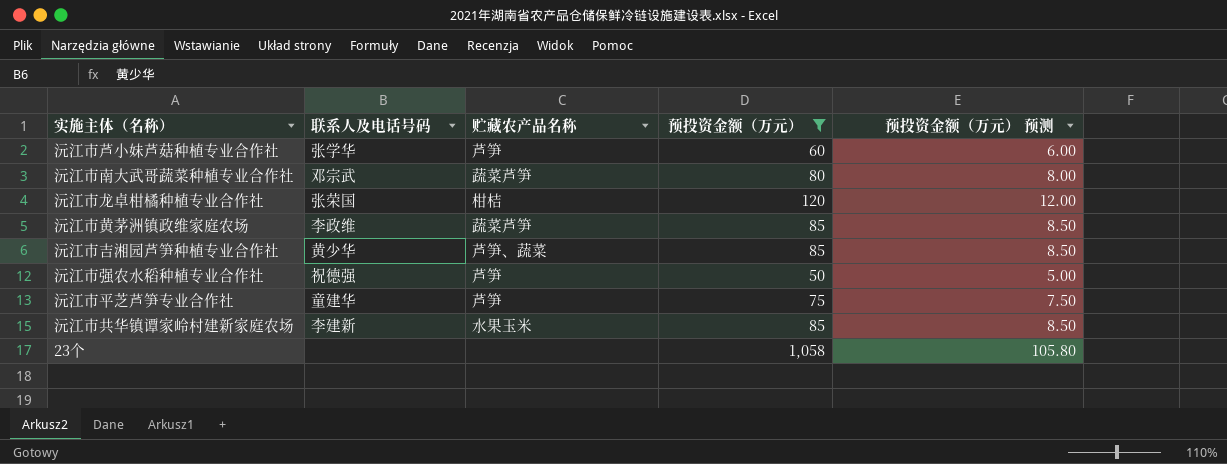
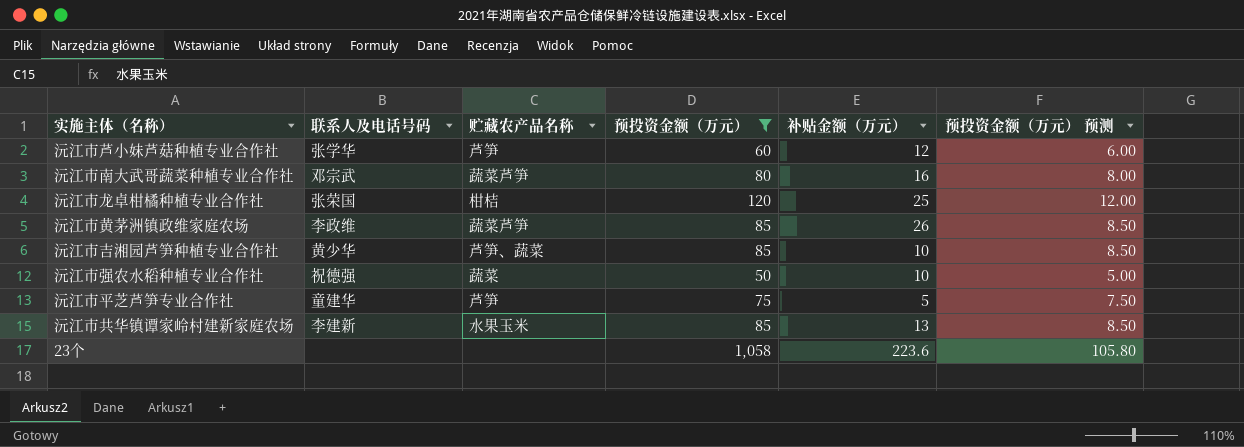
column 补贴金额（万元） | position: none -> 5
沅江市强农水稻种植专业合作社 | 贮藏农产品名称: 芦笋 -> 蔬菜

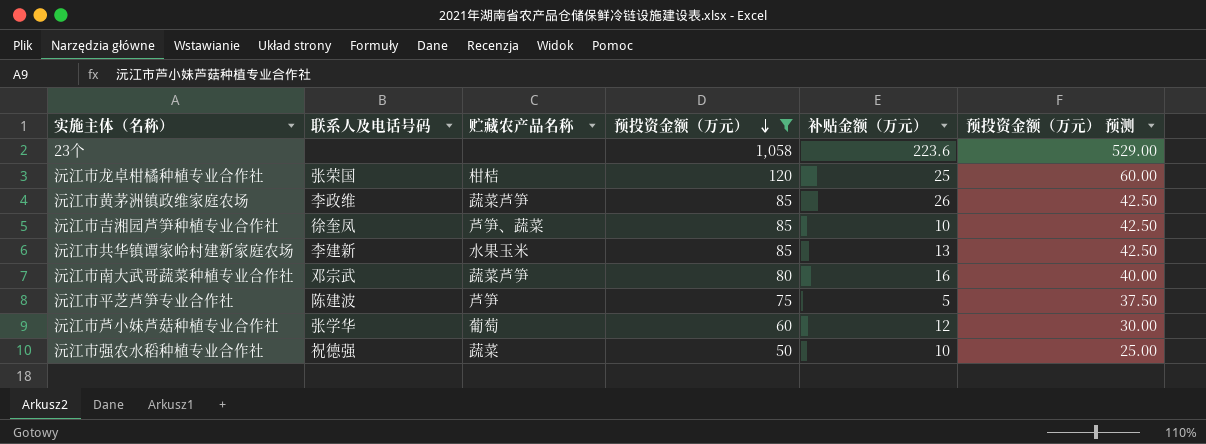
row order: none -> 预投资金额（万元） descending
column 预投资金额（万元） 预测 | formula: [预投资金额（万元）] * 0.1 -> [预投资金额（万元）] * 0.5
沅江市吉湘园芦笋种植专业合作社 | 联系人及电话号码: 黄少华 -> 徐奎凤
沅江市平芝芦笋专业合作社 | 联系人及电话号码: 童建华 -> 陈建波
沅江市芦小妹芦菇种植专业合作社 | 贮藏农产品名称: 芦笋 -> 葡萄

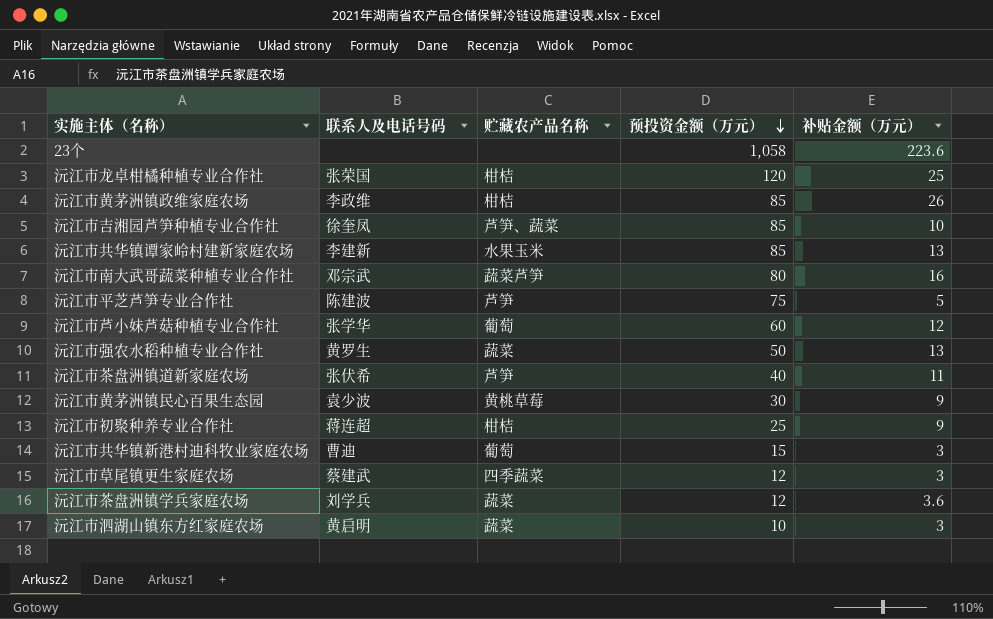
filter: 预投资金额（万元） >= 50 -> none
column 预投资金额（万元） 预测 | formula: [预投资金额（万元）] * 0.5 -> none
沅江市黄茅洲镇政维家庭农场 | 贮藏农产品名称: 蔬菜芦笋 -> 柑桔
沅江市强农水稻种植专业合作社 | 联系人及电话号码: 祝德强 -> 黄罗生
沅江市强农水稻种植专业合作社 | 补贴金额（万元）: 10 -> 13

